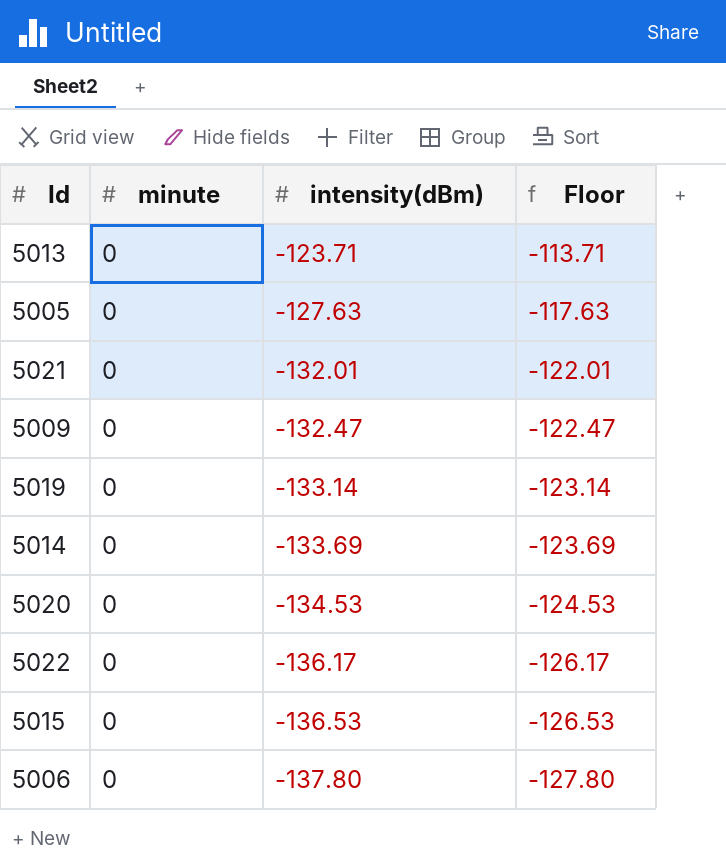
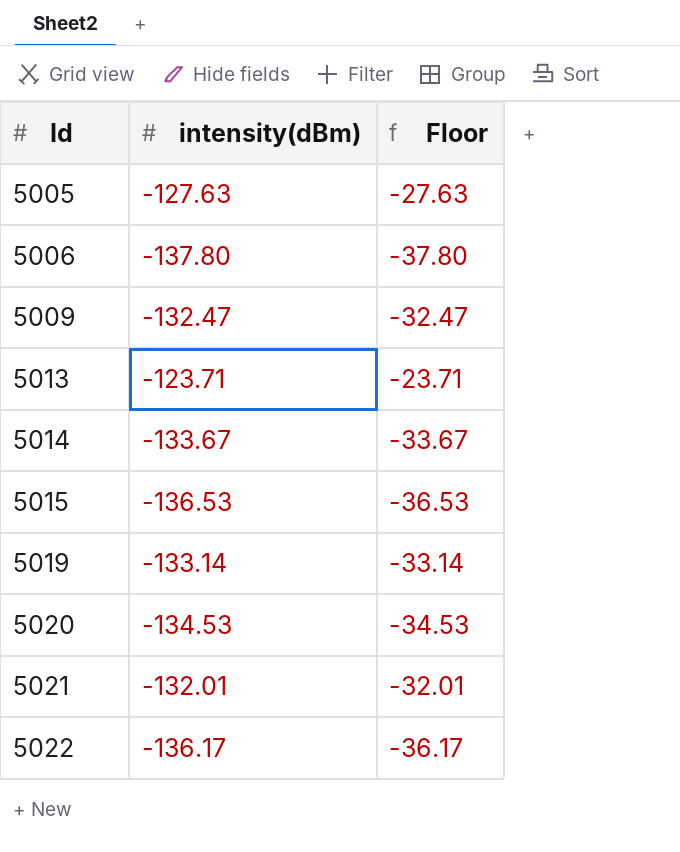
row order: intensity(dBm) descending -> Id ascending
column minute | position: 2 -> none
column Floor | formula: [intensity(dBm)] + 10 -> [intensity(dBm)] + 100
5014 | intensity(dBm): -133.69 -> -133.67

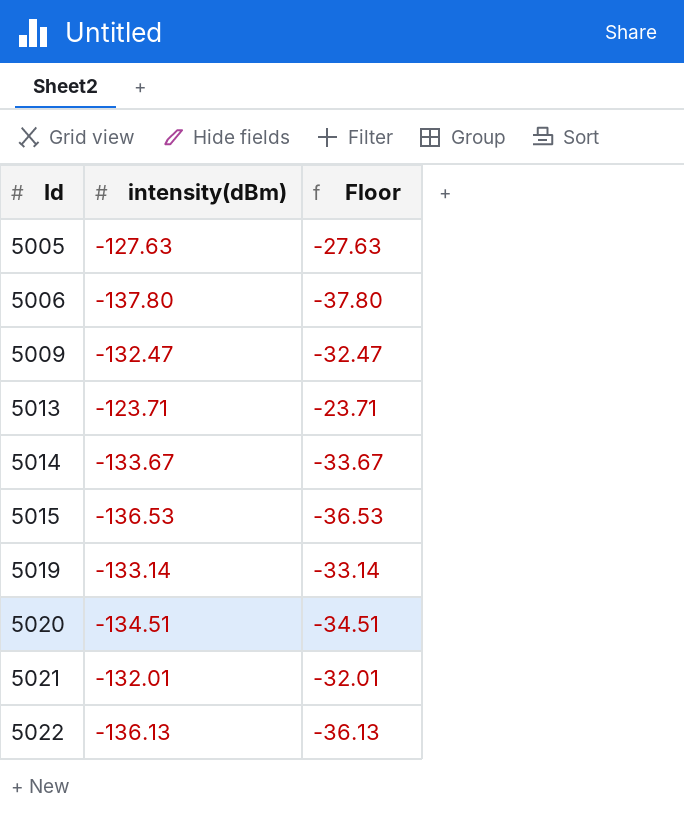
5020 | intensity(dBm): -134.53 -> -134.51
5020 | Floor: -34.53 -> -34.51
5022 | intensity(dBm): -136.17 -> -136.13
5022 | Floor: -36.17 -> -36.13

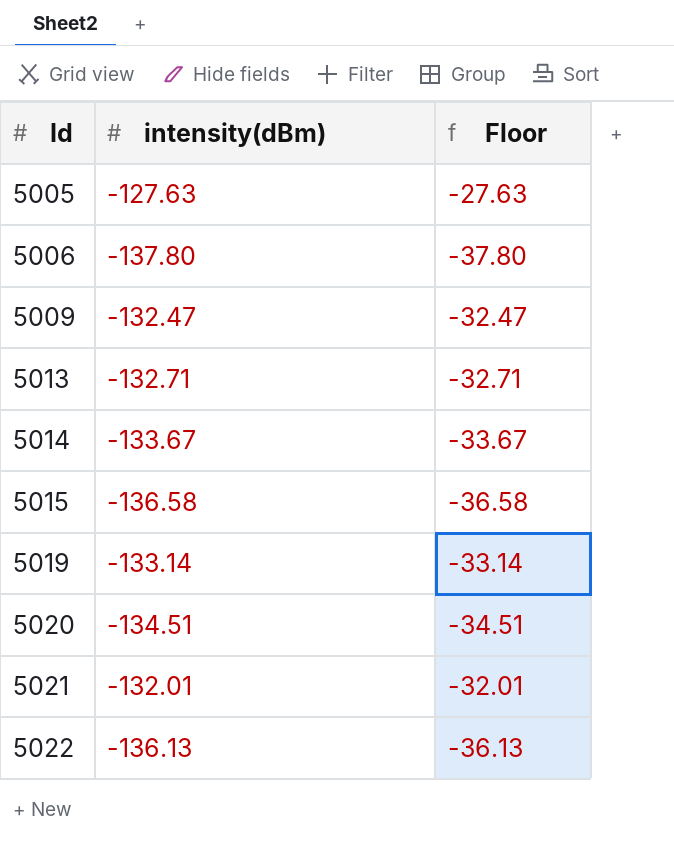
5013 | intensity(dBm): -123.71 -> -132.71
5013 | Floor: -23.71 -> -32.71
5015 | intensity(dBm): -136.53 -> -136.58
5015 | Floor: -36.53 -> -36.58

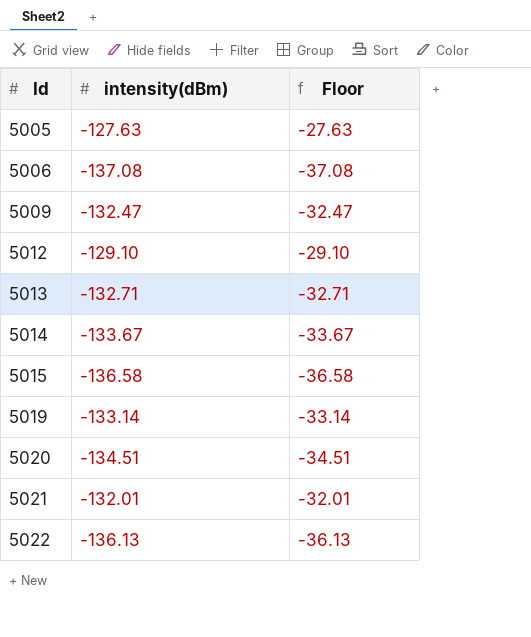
5006 | intensity(dBm): -137.80 -> -137.08
5006 | Floor: -37.80 -> -37.08
row 5012: none -> -129.10 | -29.10

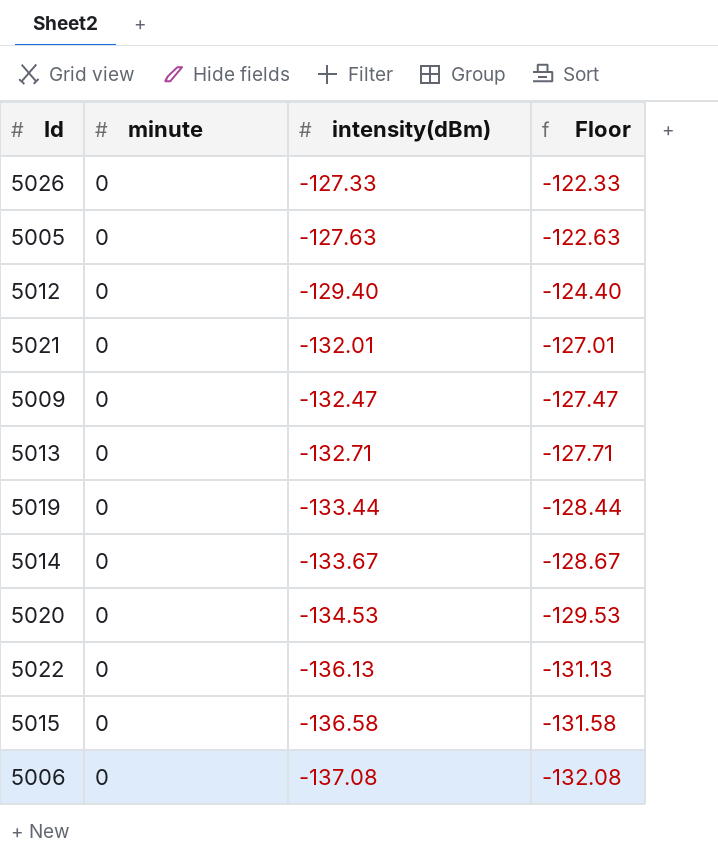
row order: Id ascending -> intensity(dBm) descending
column minute | position: none -> 2
column Floor | formula: [intensity(dBm)] + 100 -> [intensity(dBm)] + 5
row 5026: none -> 0 | -127.33 | -122.33
5012 | intensity(dBm): -129.10 -> -129.40
5019 | intensity(dBm): -133.14 -> -133.44
5020 | intensity(dBm): -134.51 -> -134.53

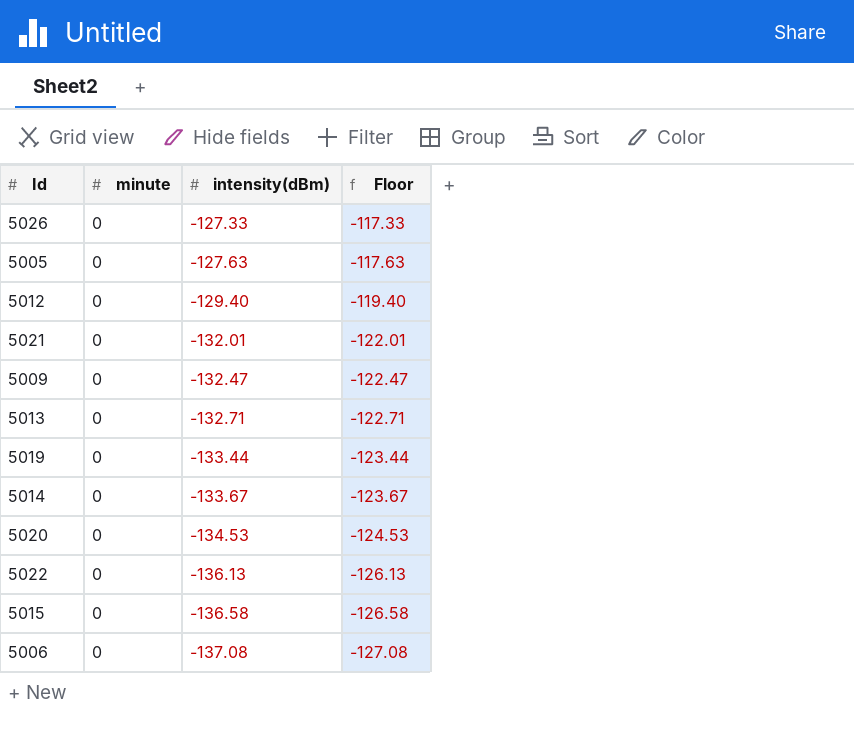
column Floor | formula: [intensity(dBm)] + 5 -> [intensity(dBm)] + 10

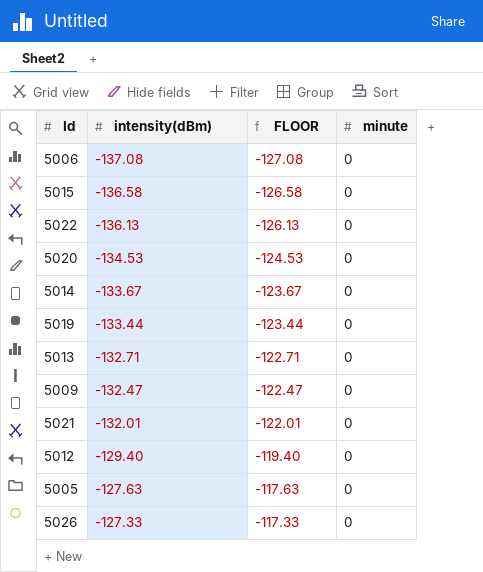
row order: intensity(dBm) descending -> intensity(dBm) ascending
column name: Floor -> FLOOR
column minute | position: 2 -> 4

